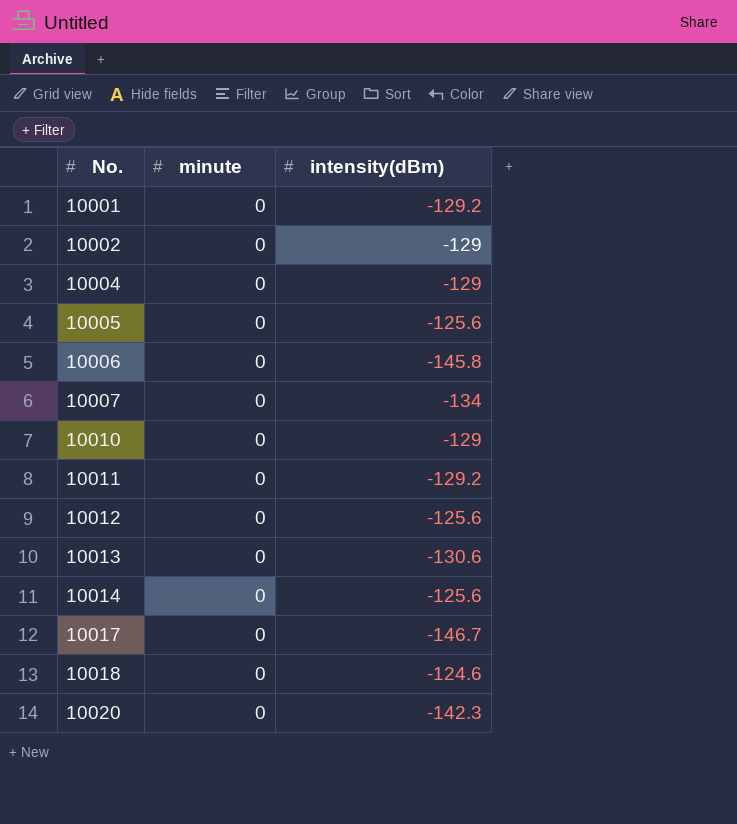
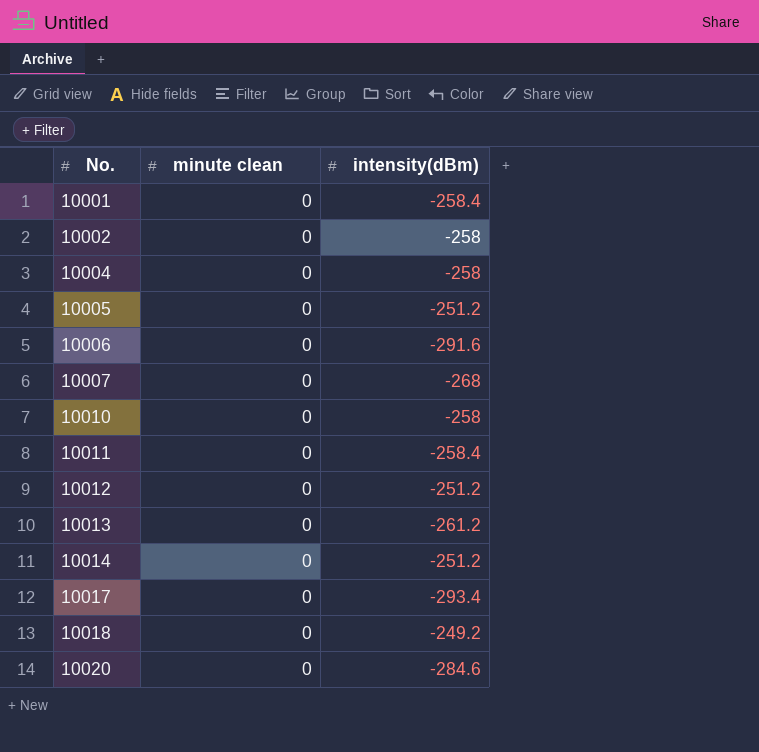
column name: minute -> minute clean
10001 | intensity(dBm): -129.2 -> -258.4
10002 | intensity(dBm): -129 -> -258
10004 | intensity(dBm): -129 -> -258
10005 | intensity(dBm): -125.6 -> -251.2
10006 | intensity(dBm): -145.8 -> -291.6
10007 | intensity(dBm): -134 -> -268
10010 | intensity(dBm): -129 -> -258
10011 | intensity(dBm): -129.2 -> -258.4
10012 | intensity(dBm): -125.6 -> -251.2
10013 | intensity(dBm): -130.6 -> -261.2
10014 | intensity(dBm): -125.6 -> -251.2
10017 | intensity(dBm): -146.7 -> -293.4
10018 | intensity(dBm): -124.6 -> -249.2
10020 | intensity(dBm): -142.3 -> -284.6

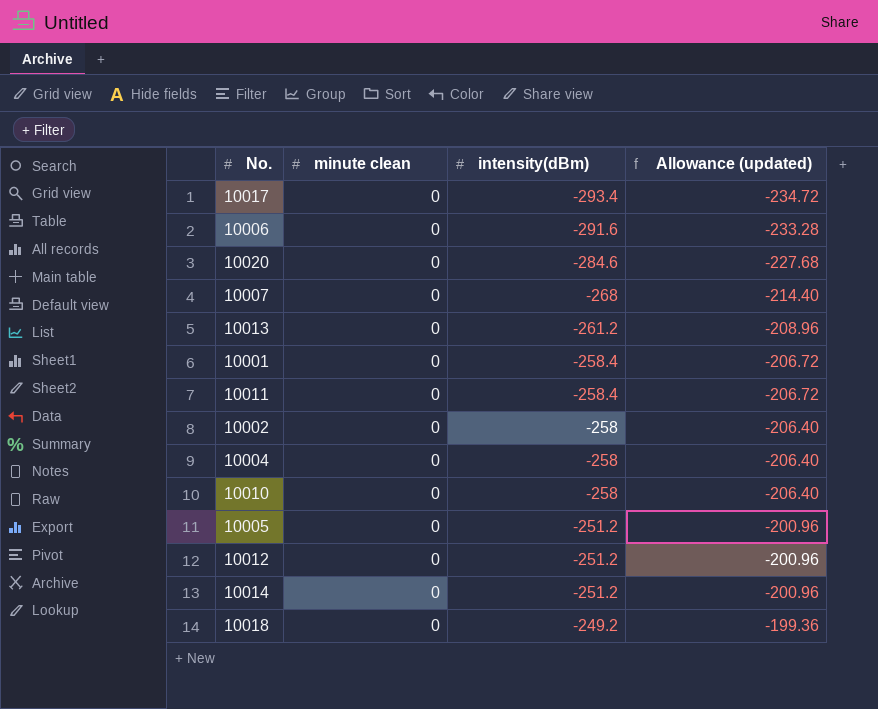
row order: No. ascending -> intensity(dBm) ascending
column Allowance (updated) | formula: none -> [intensity(dBm)] * 0.8

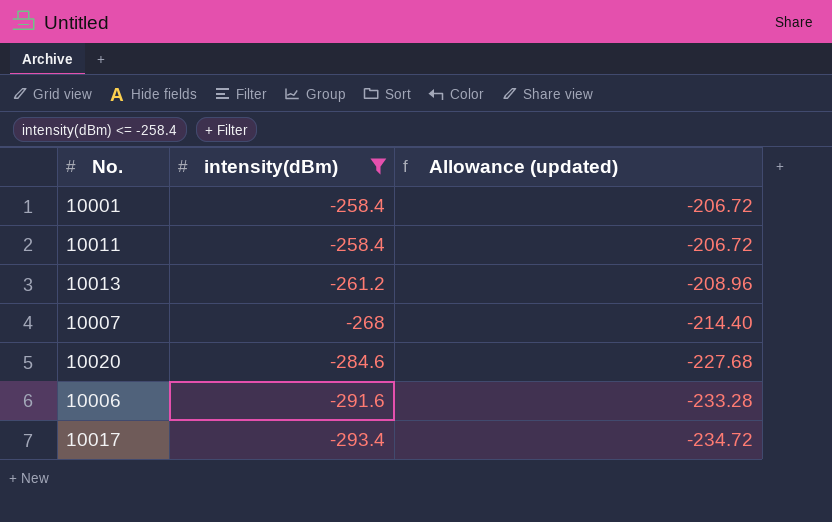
filter: none -> intensity(dBm) <= -258.4
row order: intensity(dBm) ascending -> intensity(dBm) descending
column minute clean | position: 2 -> none

